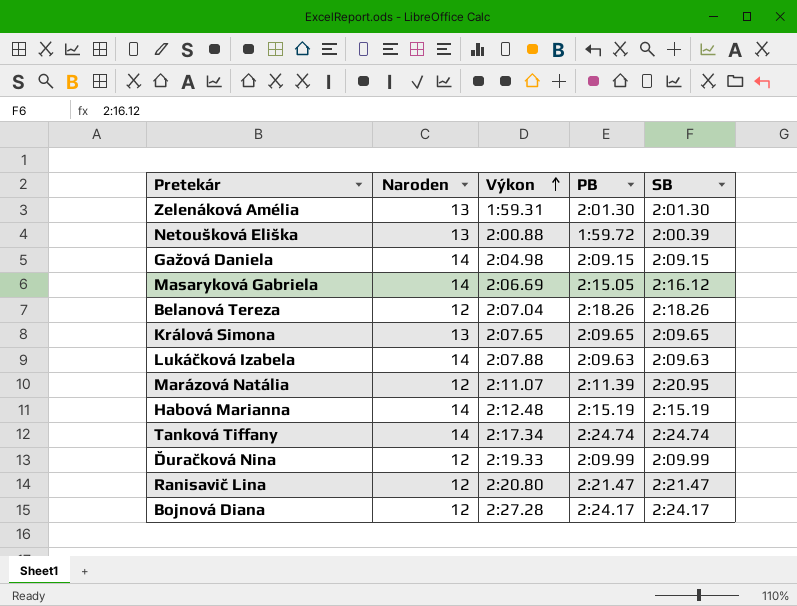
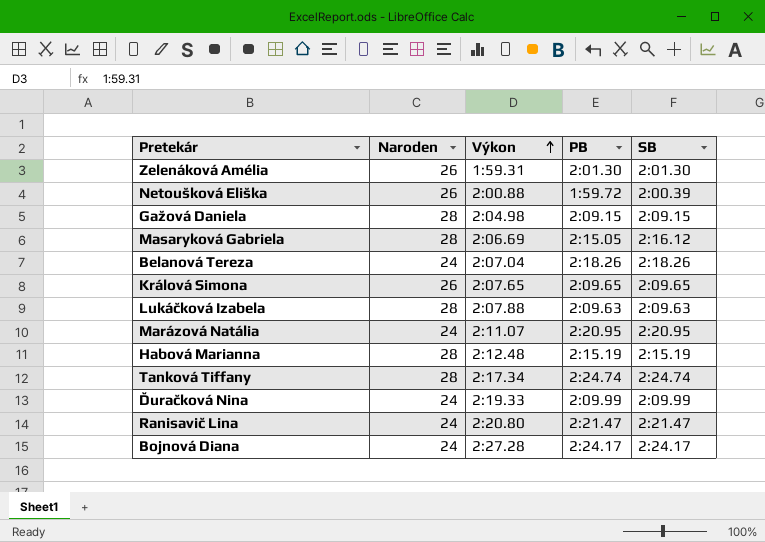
Zelenáková Amélia | Naroden: 13 -> 26
Netoušková Eliška | Naroden: 13 -> 26
Gažová Daniela | Naroden: 14 -> 28
Masaryková Gabriela | Naroden: 14 -> 28
Belanová Tereza | Naroden: 12 -> 24
Králová Simona | Naroden: 13 -> 26
Lukáčková Izabela | Naroden: 14 -> 28
Marázová Natália | Naroden: 12 -> 24
Marázová Natália | PB: 2:11.39 -> 2:20.95
Habová Marianna | Naroden: 14 -> 28
Tanková Tiffany | Naroden: 14 -> 28
Ďuračková Nina | Naroden: 12 -> 24
Ranisavič Lina | Naroden: 12 -> 24
Bojnová Diana | Naroden: 12 -> 24

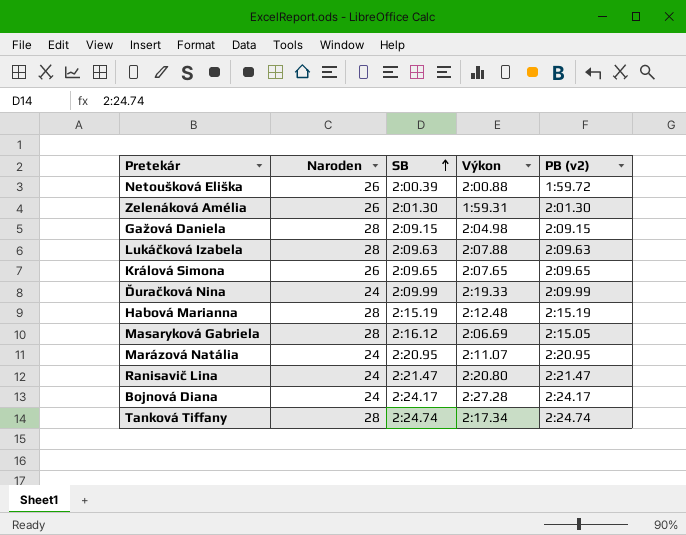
row order: Výkon ascending -> SB ascending
column SB | position: 5 -> 3
column name: PB -> PB (v2)
row Belanová Tereza: 24 | 2:07.04 | 2:18.26 | 2:18.26 -> none

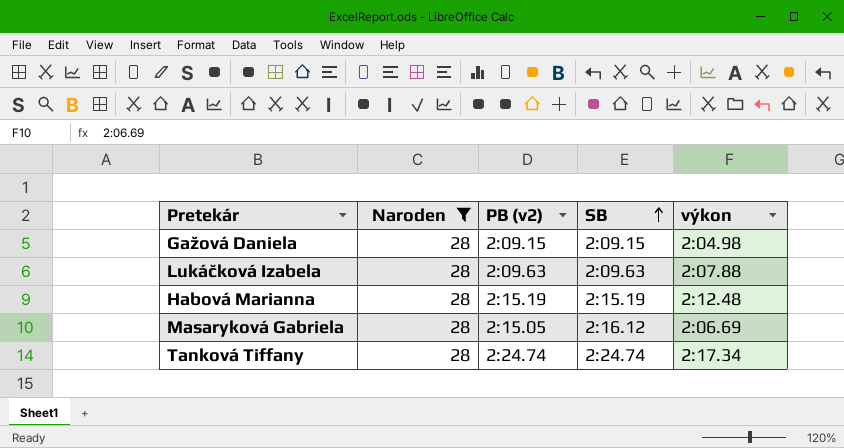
filter: none -> Naroden = 28
column PB (v2) | position: 5 -> 3
column name: Výkon -> výkon

